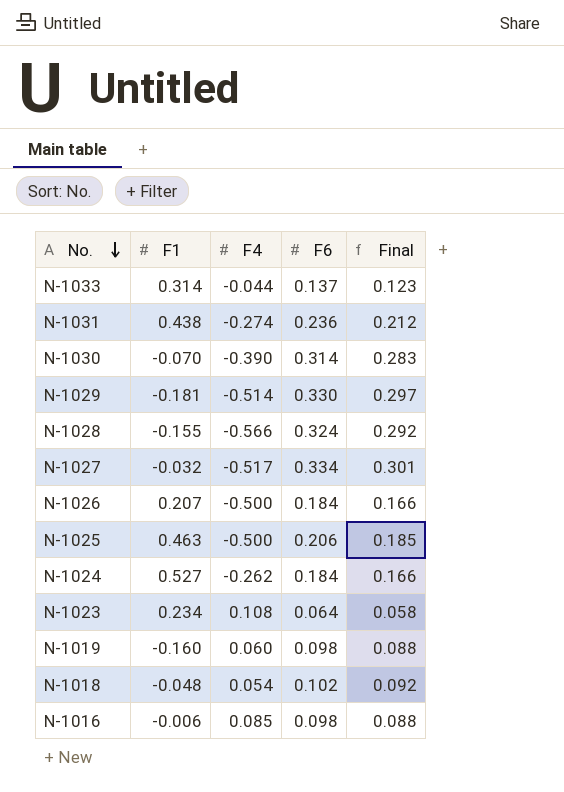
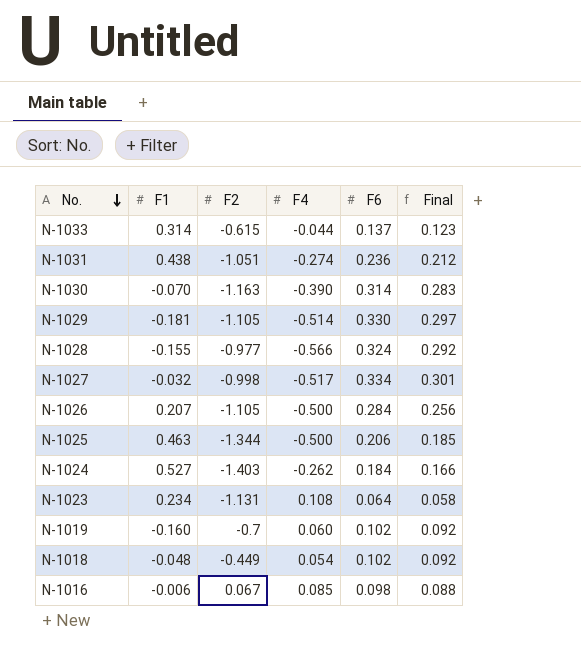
column F2 | position: none -> 3
N-1026 | F6: 0.184 -> 0.284
N-1026 | Final: 0.166 -> 0.256
N-1019 | F6: 0.098 -> 0.102
N-1019 | Final: 0.088 -> 0.092

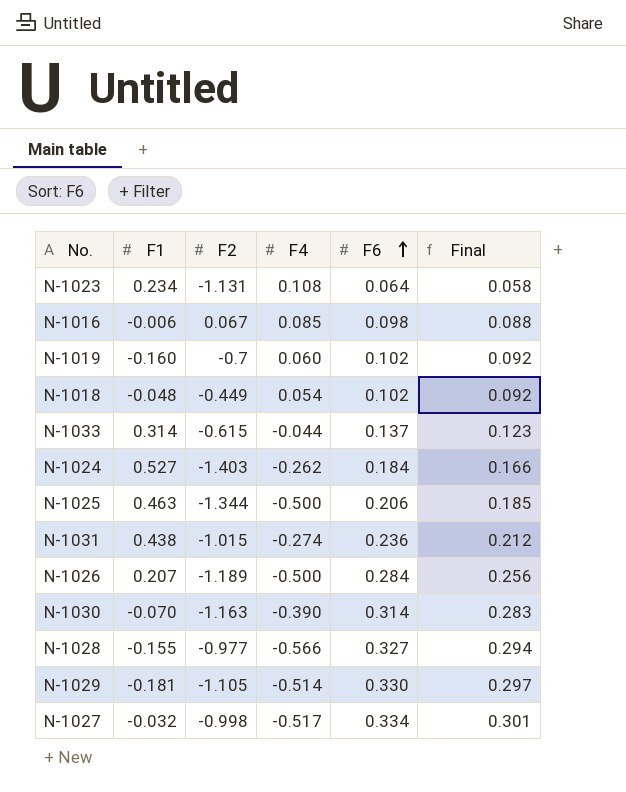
row order: No. descending -> F6 ascending
N-1031 | F2: -1.051 -> -1.015
N-1026 | F2: -1.105 -> -1.189
N-1028 | F6: 0.324 -> 0.327
N-1028 | Final: 0.292 -> 0.294

